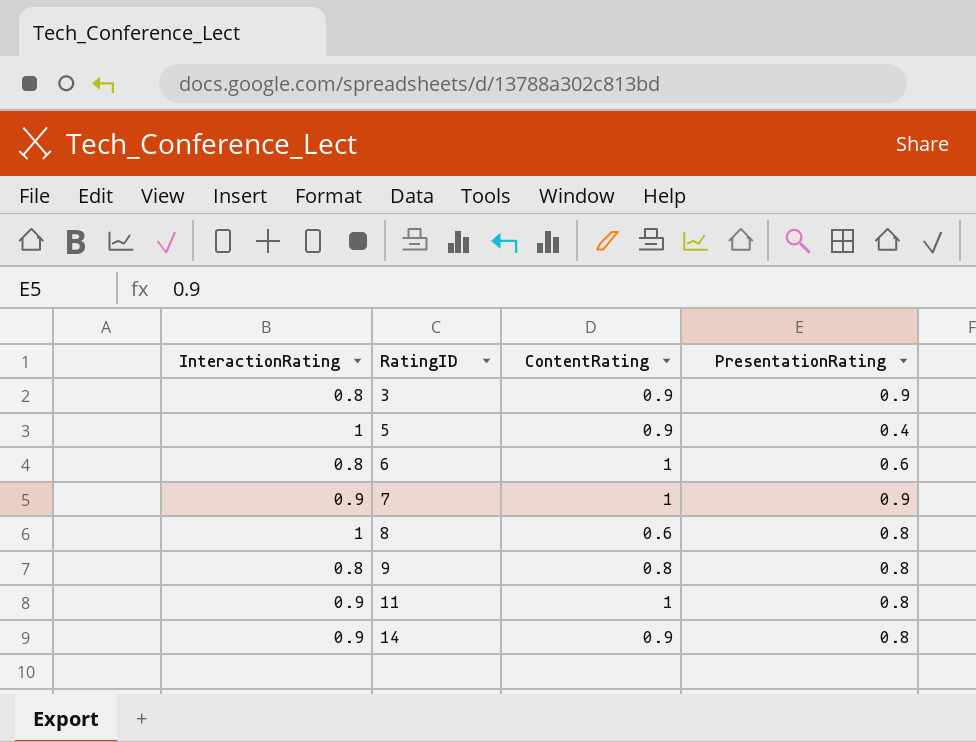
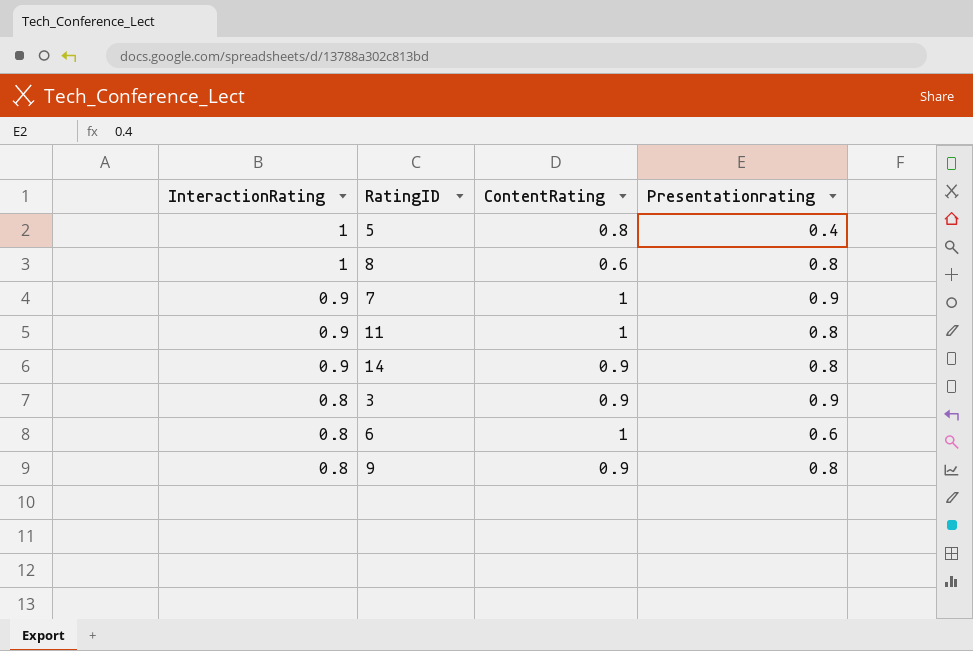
row order: RatingID ascending -> InteractionRating descending
column name: PresentationRating -> Presentationrating
5 | ContentRating: 0.9 -> 0.8
9 | ContentRating: 0.8 -> 0.9

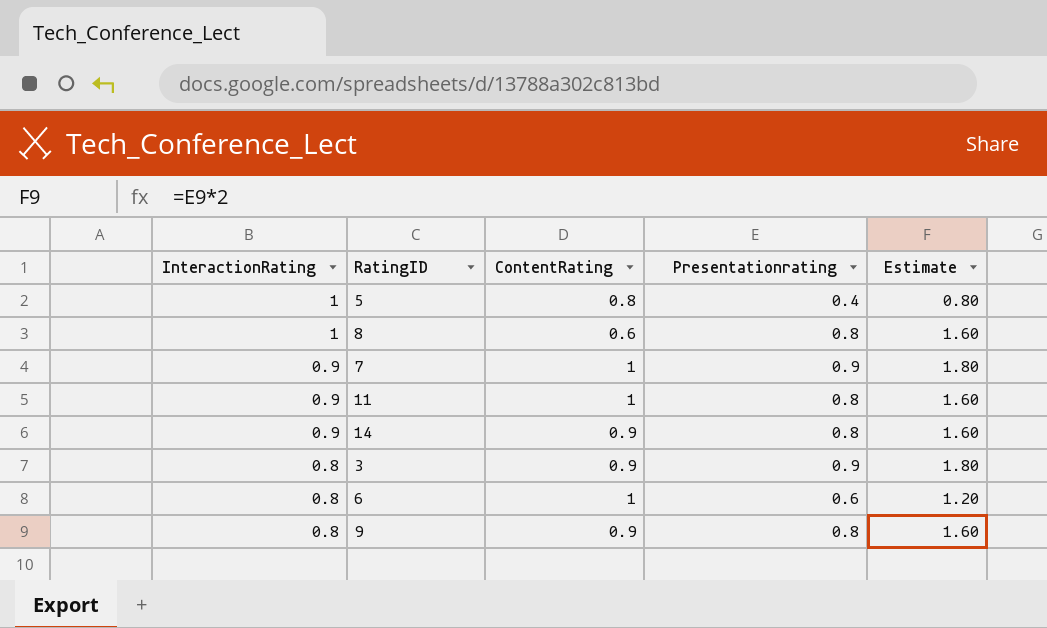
column Estimate | formula: none -> [Presentationrating] * 2

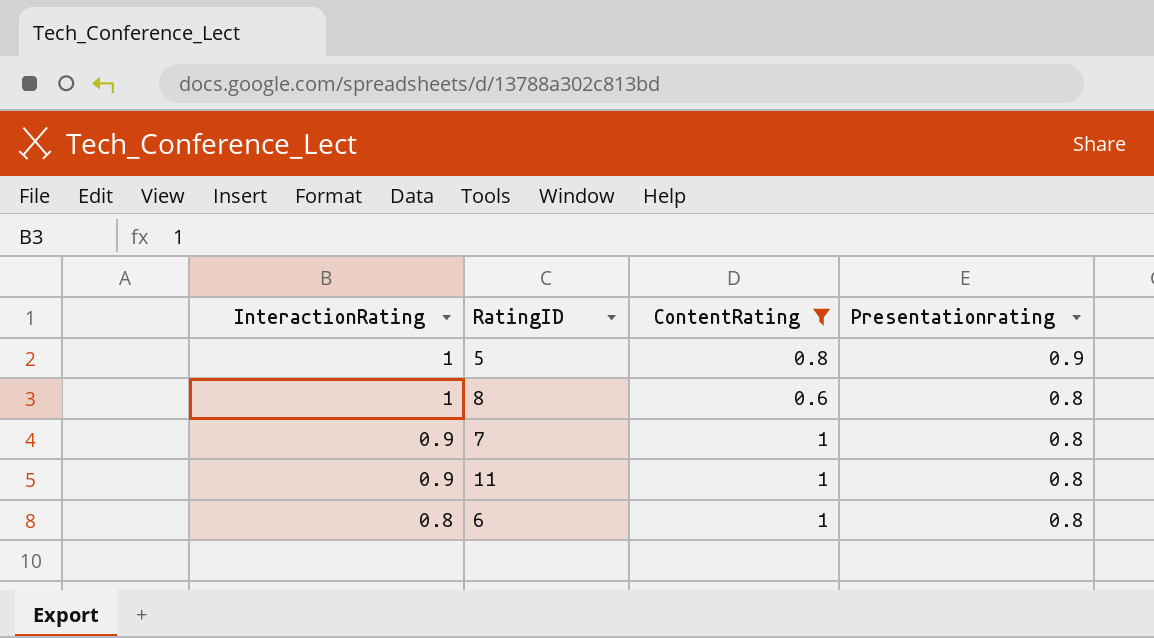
filter: none -> ContentRating != 0.9
column Estimate | formula: [Presentationrating] * 2 -> none
5 | Presentationrating: 0.4 -> 0.9
7 | Presentationrating: 0.9 -> 0.8
6 | Presentationrating: 0.6 -> 0.8

